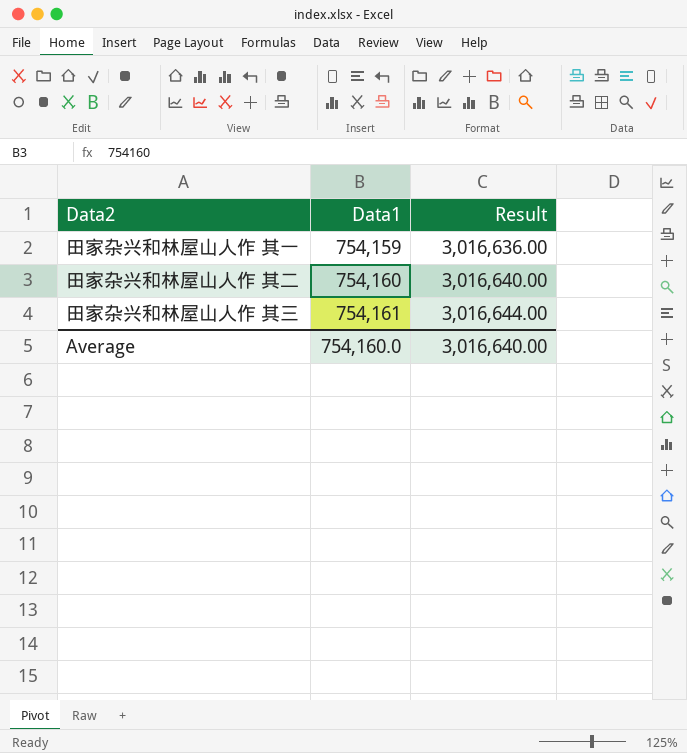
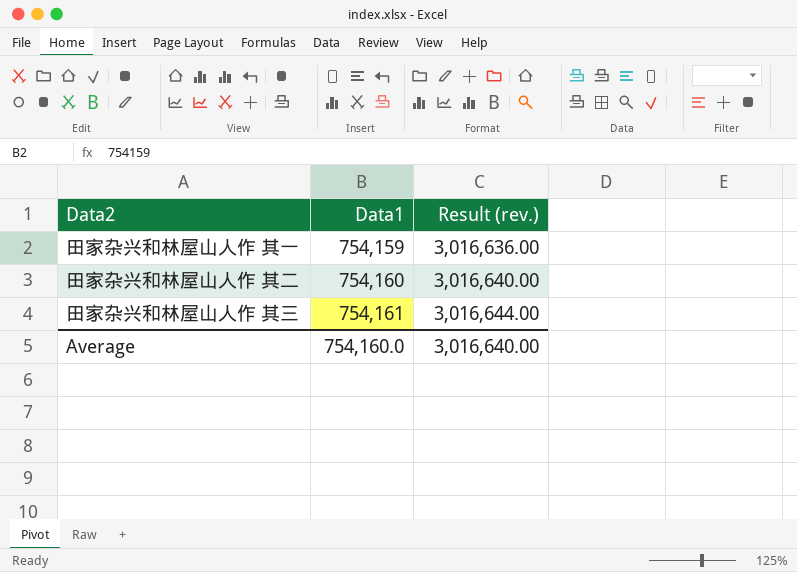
column name: Result -> Result (rev.)

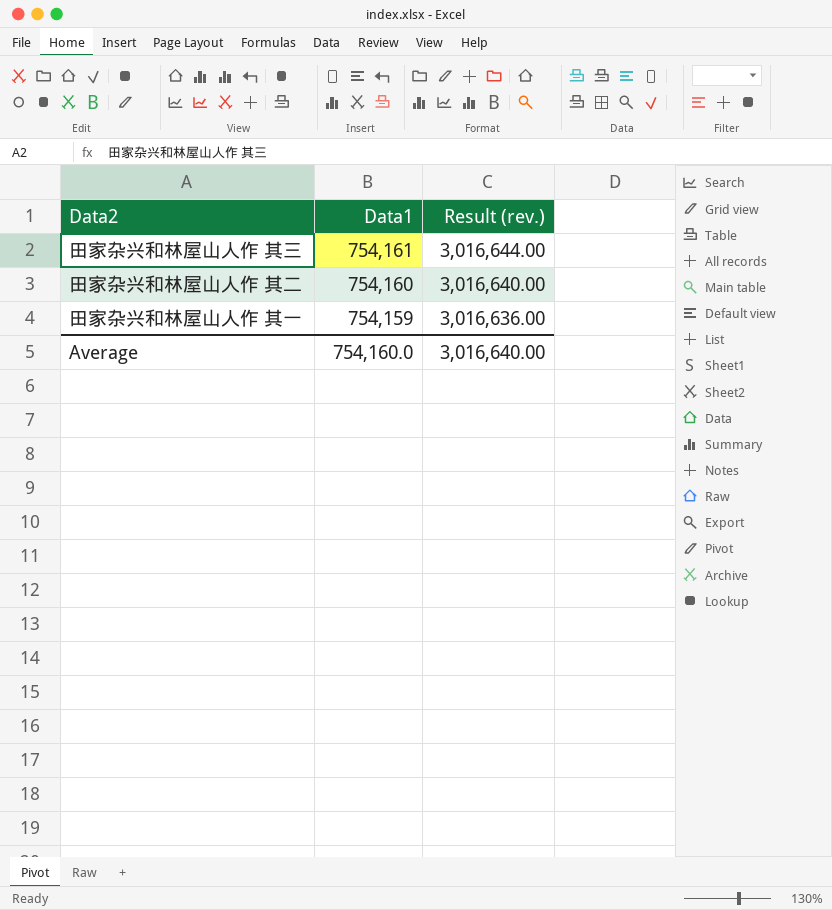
row order: Data1 ascending -> Data1 descending

